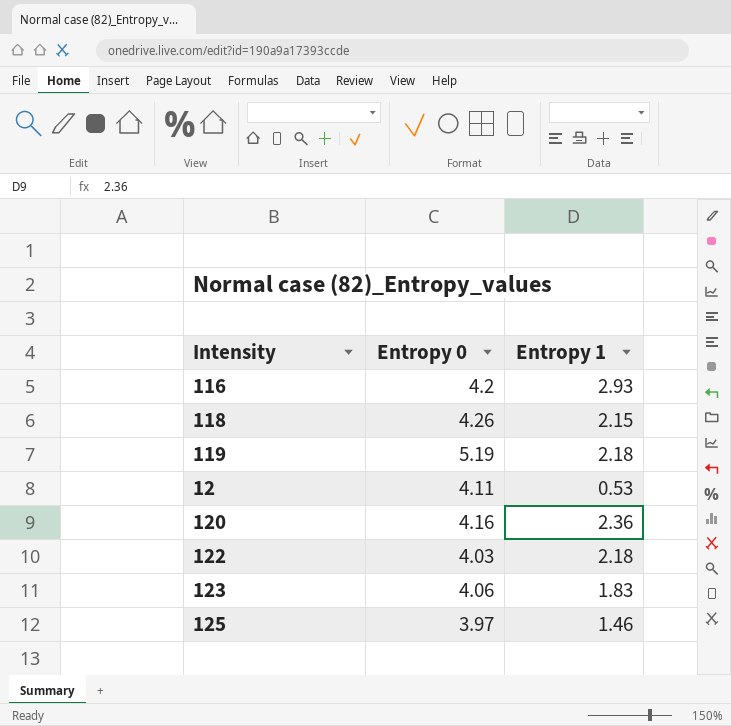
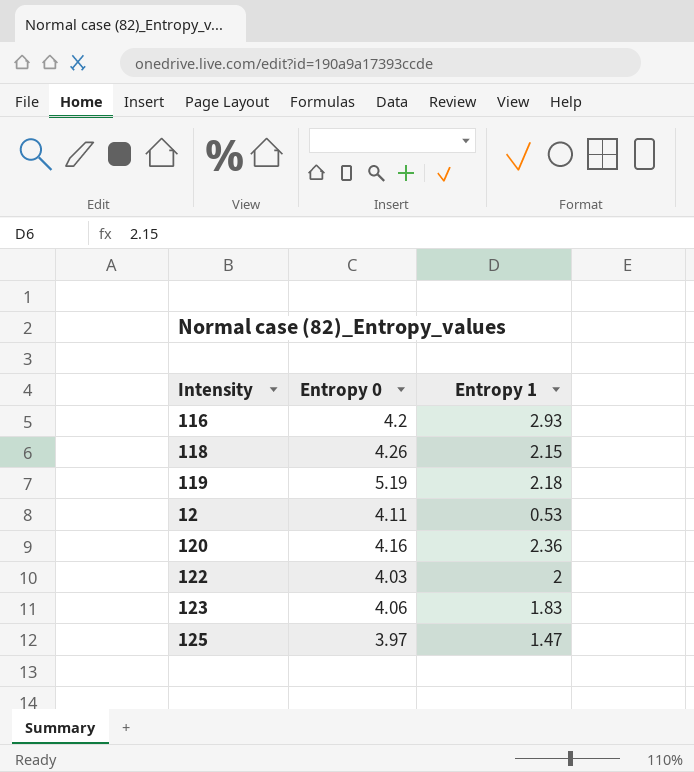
122 | Entropy 1: 2.18 -> 2
125 | Entropy 1: 1.46 -> 1.47

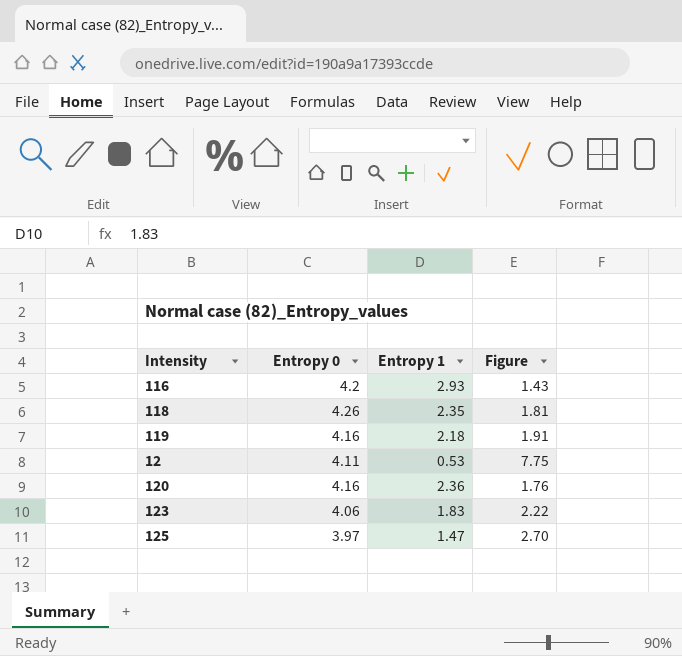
column Figure | formula: none -> [Entropy 0] / [Entropy 1]
row 122: 4.03 | 2 -> none
118 | Entropy 1: 2.15 -> 2.35
119 | Entropy 0: 5.19 -> 4.16

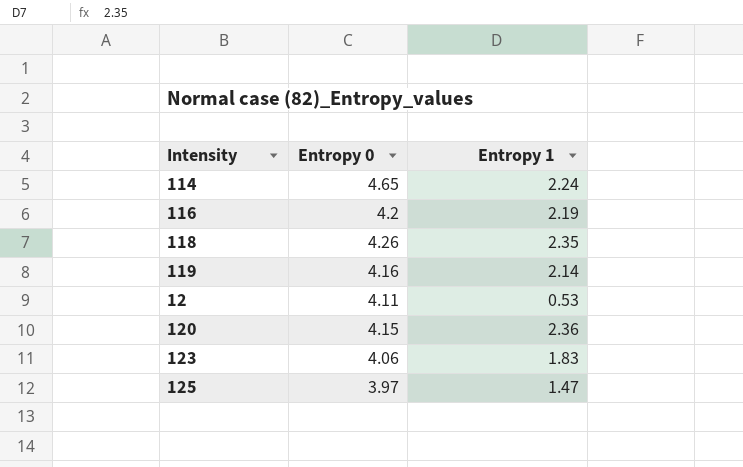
column Figure | formula: [Entropy 0] / [Entropy 1] -> none
row 114: none -> 4.65 | 2.24
116 | Entropy 1: 2.93 -> 2.19
119 | Entropy 1: 2.18 -> 2.14
120 | Entropy 0: 4.16 -> 4.15

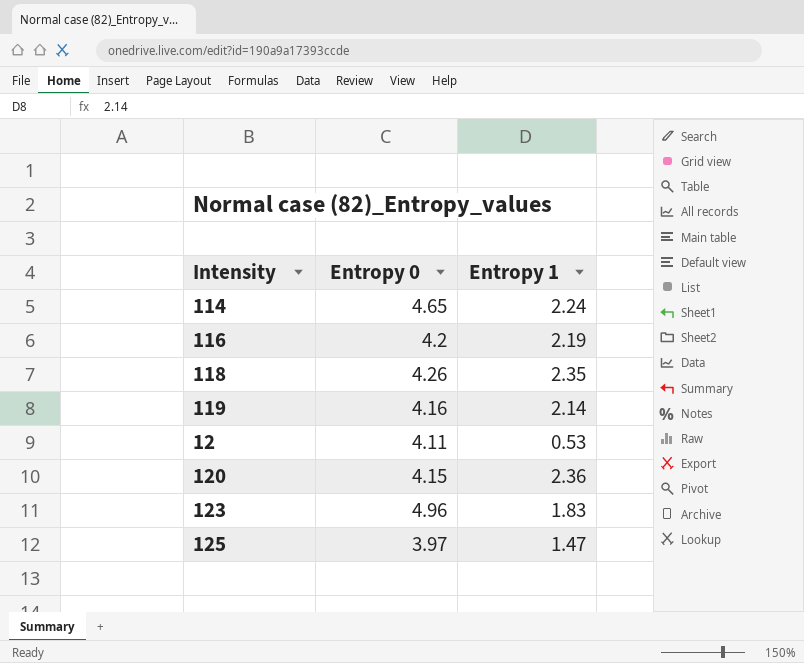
123 | Entropy 0: 4.06 -> 4.96

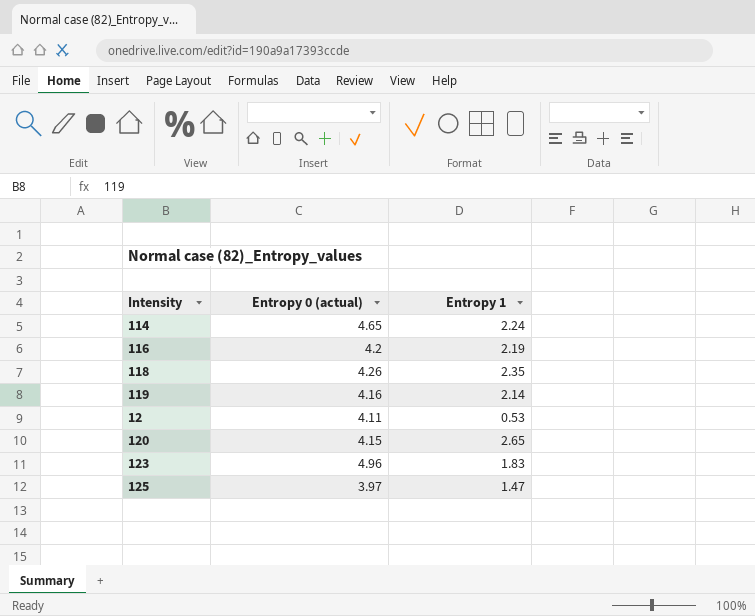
column name: Entropy 0 -> Entropy 0 (actual)
120 | Entropy 1: 2.36 -> 2.65

